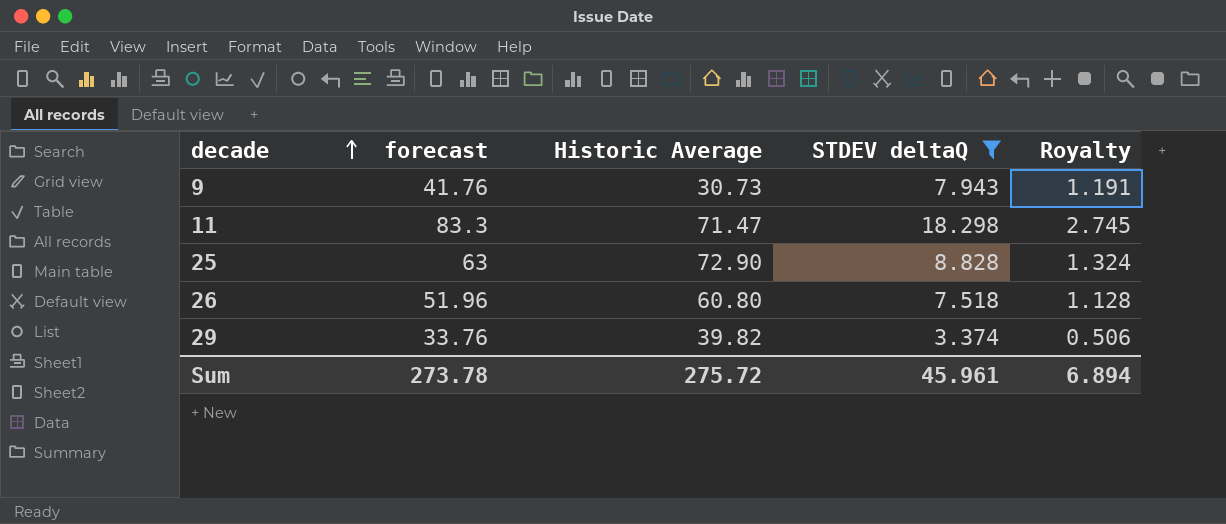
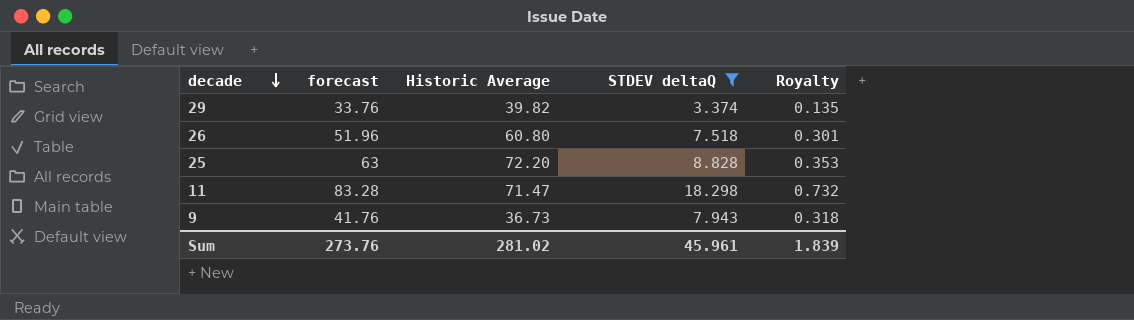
row order: decade ascending -> decade descending
column Royalty | formula: [STDEV deltaQ] * 0.15 -> [STDEV deltaQ] * 0.04
25 | Historic Average: 72.90 -> 72.20
11 | forecast: 83.3 -> 83.28
9 | Historic Average: 30.73 -> 36.73
Sum | forecast: 273.78 -> 273.76
Sum | Historic Average: 275.72 -> 281.02
Sum | Royalty: 6.894 -> 1.839

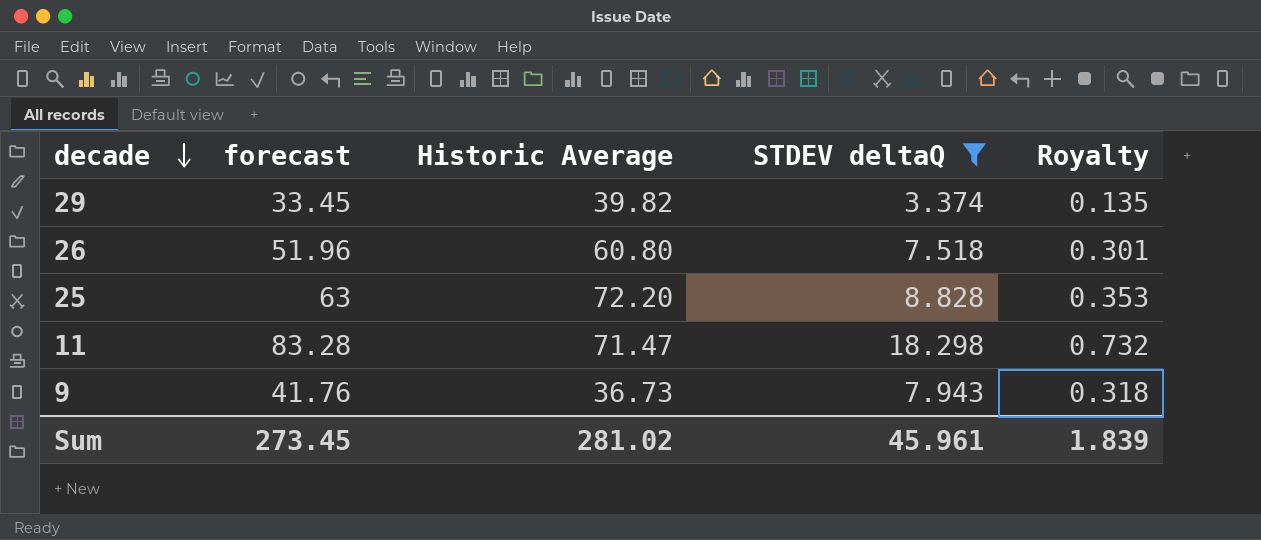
29 | forecast: 33.76 -> 33.45
Sum | forecast: 273.76 -> 273.45

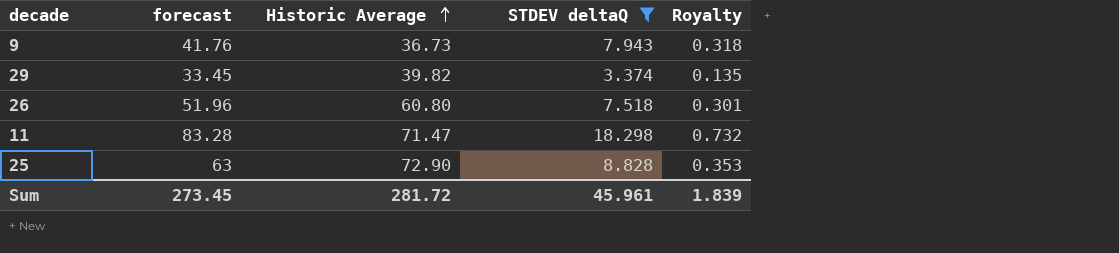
row order: decade descending -> Historic Average ascending
25 | Historic Average: 72.20 -> 72.90
Sum | Historic Average: 281.02 -> 281.72

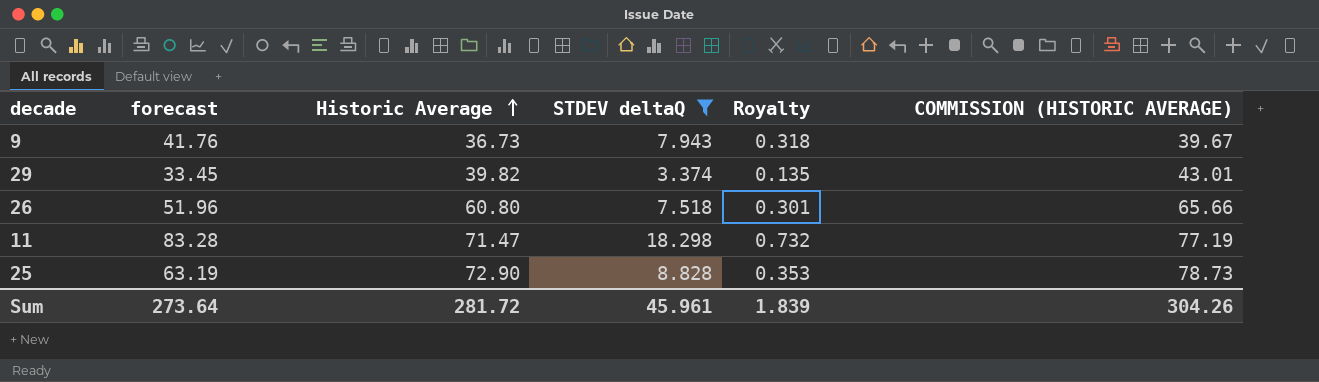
column COMMISSION (HISTORIC AVERAGE) | formula: none -> [Historic Average] * 1.08
25 | forecast: 63 -> 63.19
Sum | forecast: 273.45 -> 273.64

